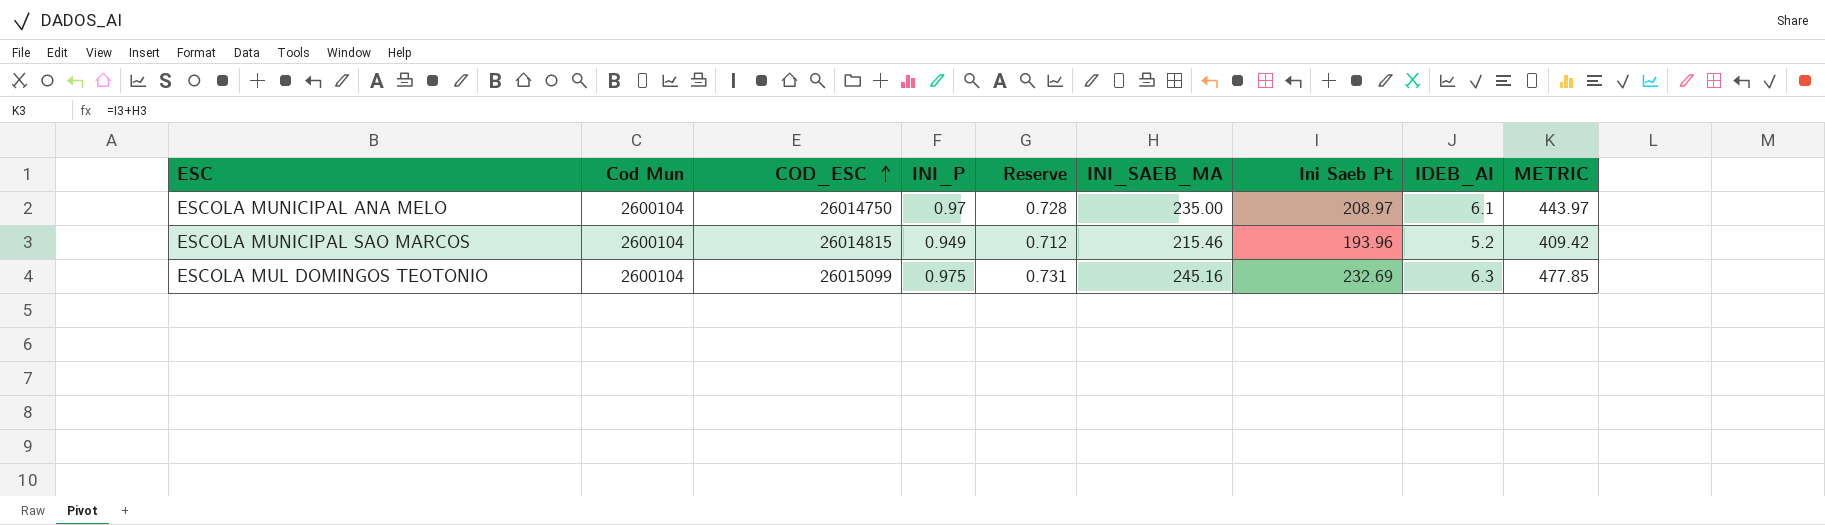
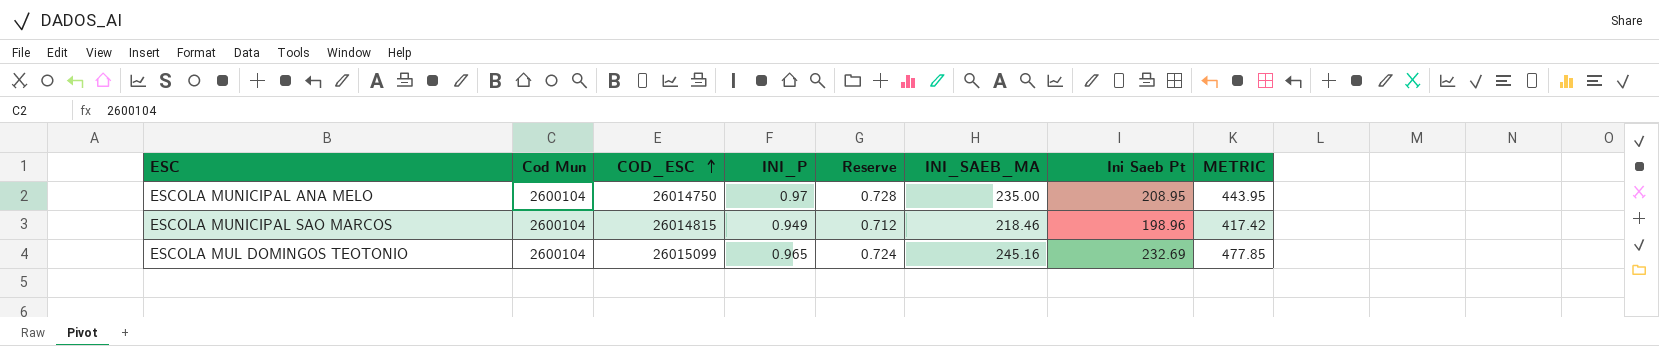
column IDEB_AI | position: 8 -> none
ESCOLA MUNICIPAL ANA MELO | Ini Saeb Pt: 208.97 -> 208.95
ESCOLA MUNICIPAL ANA MELO | METRIC: 443.97 -> 443.95
ESCOLA MUNICIPAL SAO MARCOS | INI_SAEB_MA: 215.46 -> 218.46
ESCOLA MUNICIPAL SAO MARCOS | Ini Saeb Pt: 193.96 -> 198.96
ESCOLA MUNICIPAL SAO MARCOS | METRIC: 409.42 -> 417.42
ESCOLA MUL DOMINGOS TEOTONIO | INI_P: 0.975 -> 0.965
ESCOLA MUL DOMINGOS TEOTONIO | Reserve: 0.731 -> 0.724

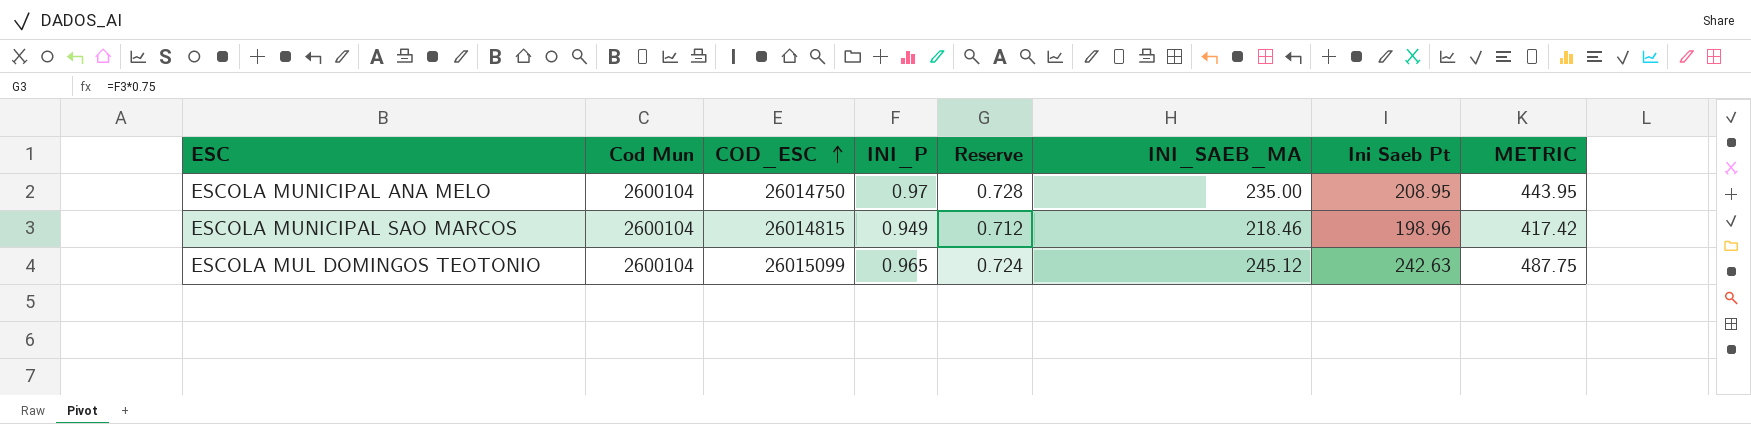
ESCOLA MUL DOMINGOS TEOTONIO | INI_SAEB_MA: 245.16 -> 245.12
ESCOLA MUL DOMINGOS TEOTONIO | Ini Saeb Pt: 232.69 -> 242.63
ESCOLA MUL DOMINGOS TEOTONIO | METRIC: 477.85 -> 487.75

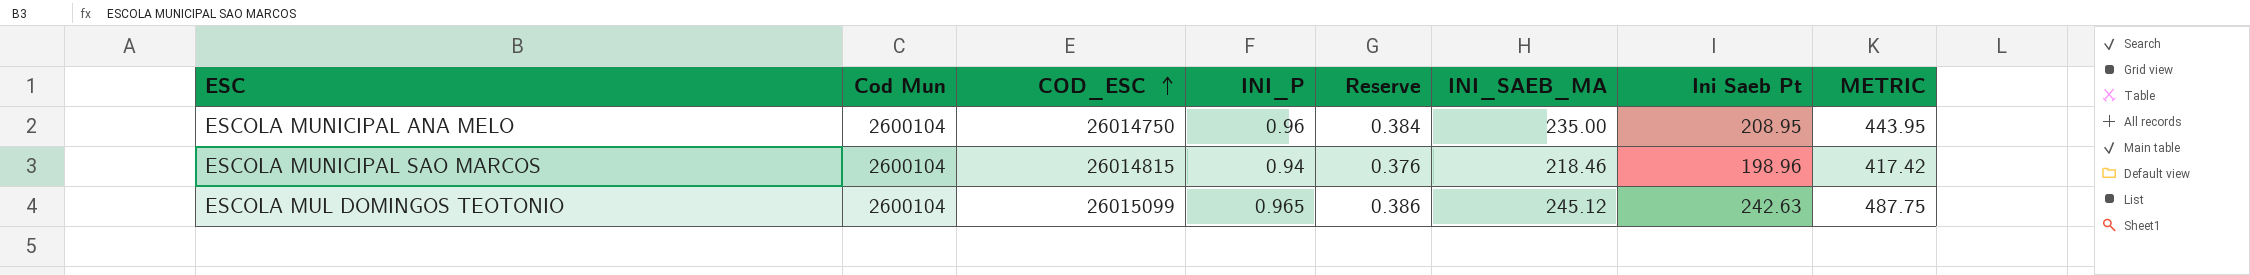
column Reserve | formula: [INI_P] * 0.75 -> [INI_P] * 0.4
ESCOLA MUNICIPAL ANA MELO | INI_P: 0.97 -> 0.96
ESCOLA MUNICIPAL SAO MARCOS | INI_P: 0.949 -> 0.94

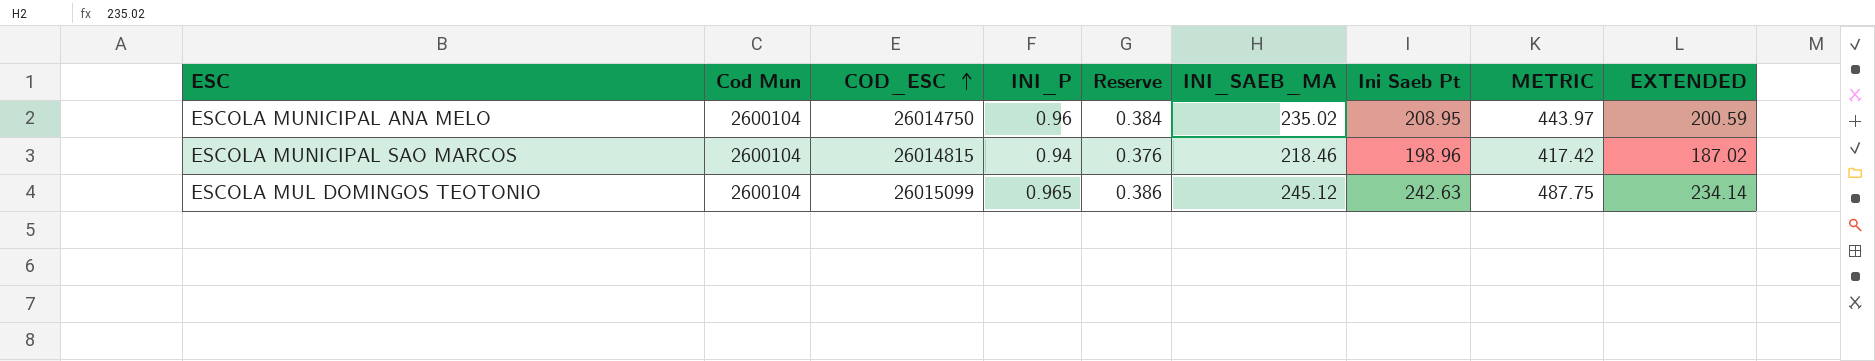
column EXTENDED | formula: none -> [INI_P] * [Ini Saeb Pt]
ESCOLA MUNICIPAL ANA MELO | INI_SAEB_MA: 235.00 -> 235.02
ESCOLA MUNICIPAL ANA MELO | METRIC: 443.95 -> 443.97

